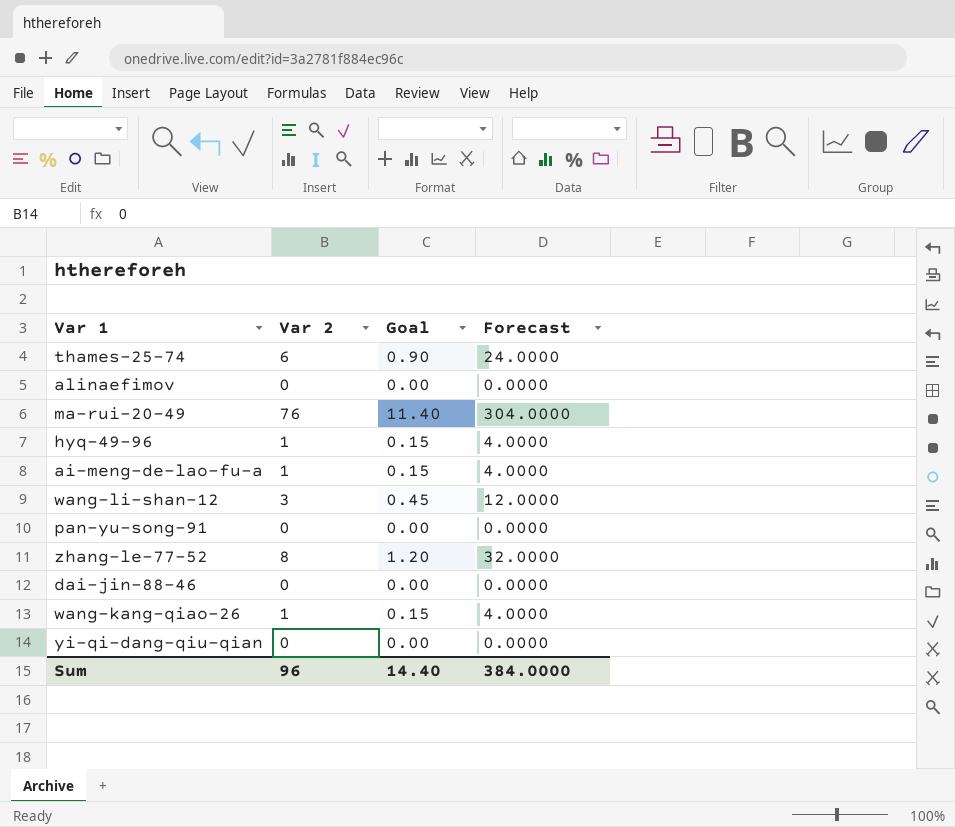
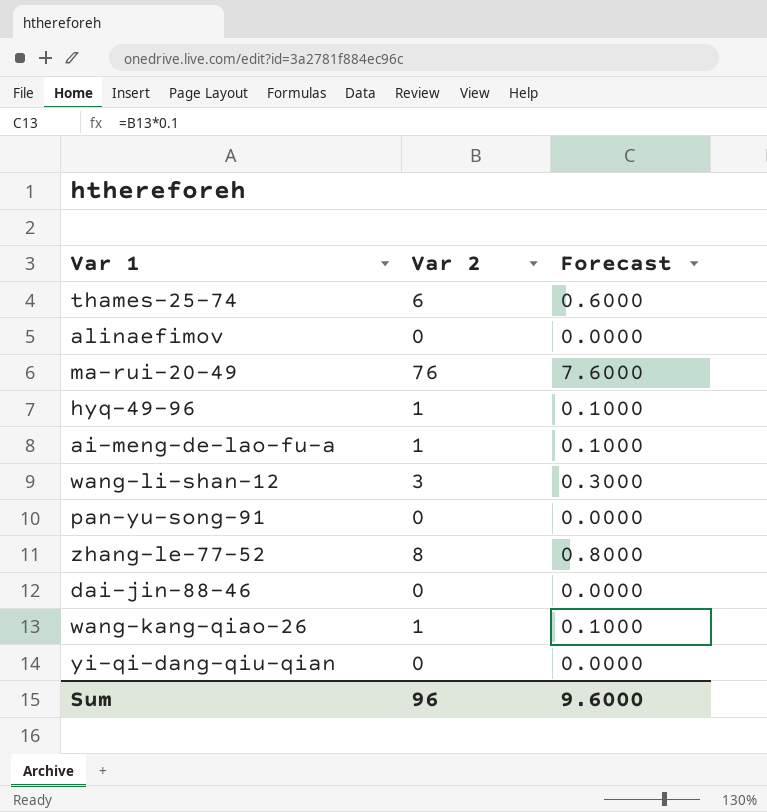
column Goal | formula: [Var 2] * 0.15 -> none
column Forecast | formula: [Var 2] * 4 -> [Var 2] * 0.1
Sum | Forecast: 384.0000 -> 9.6000

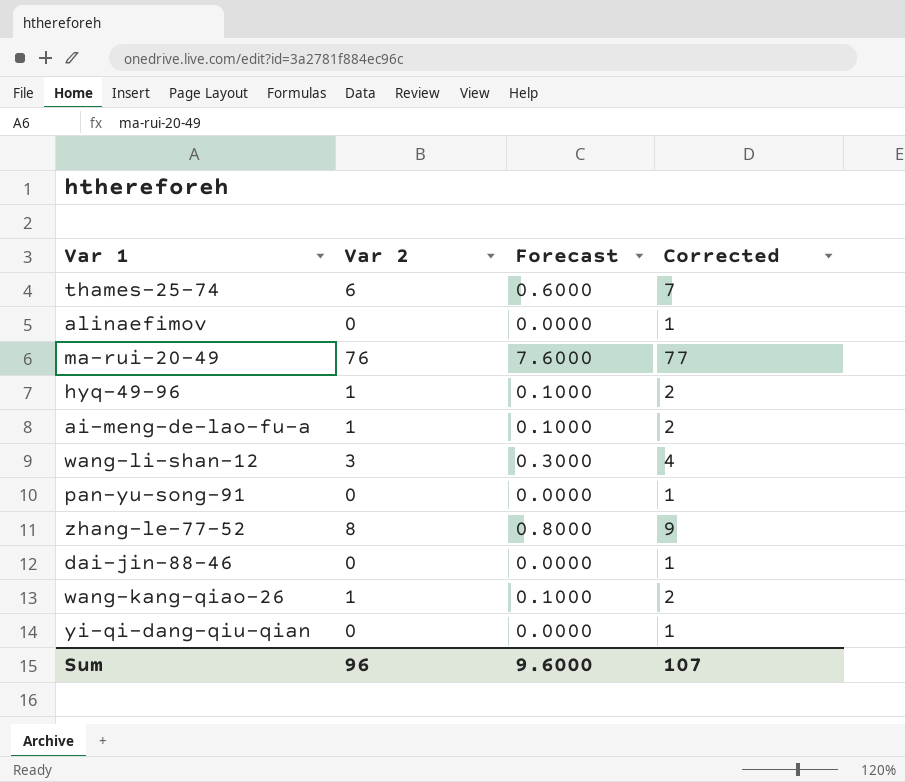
column Corrected | formula: none -> [Var 2] + 1

